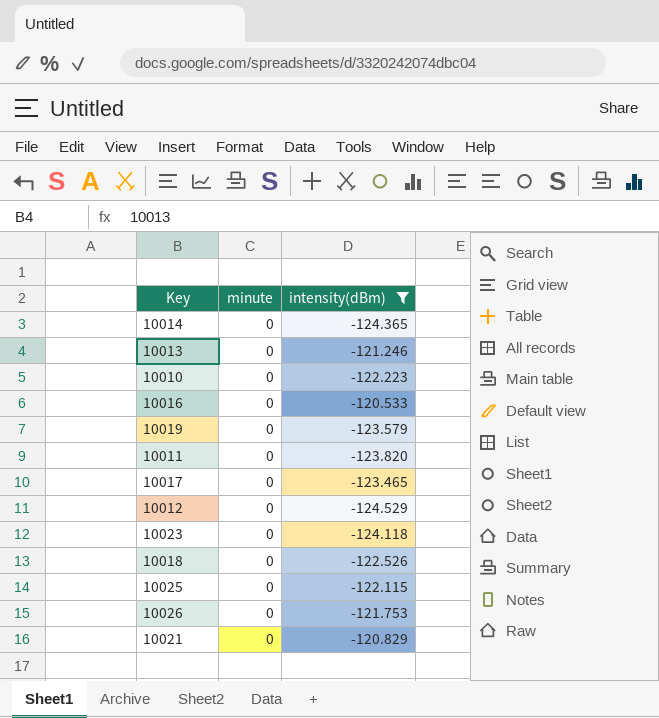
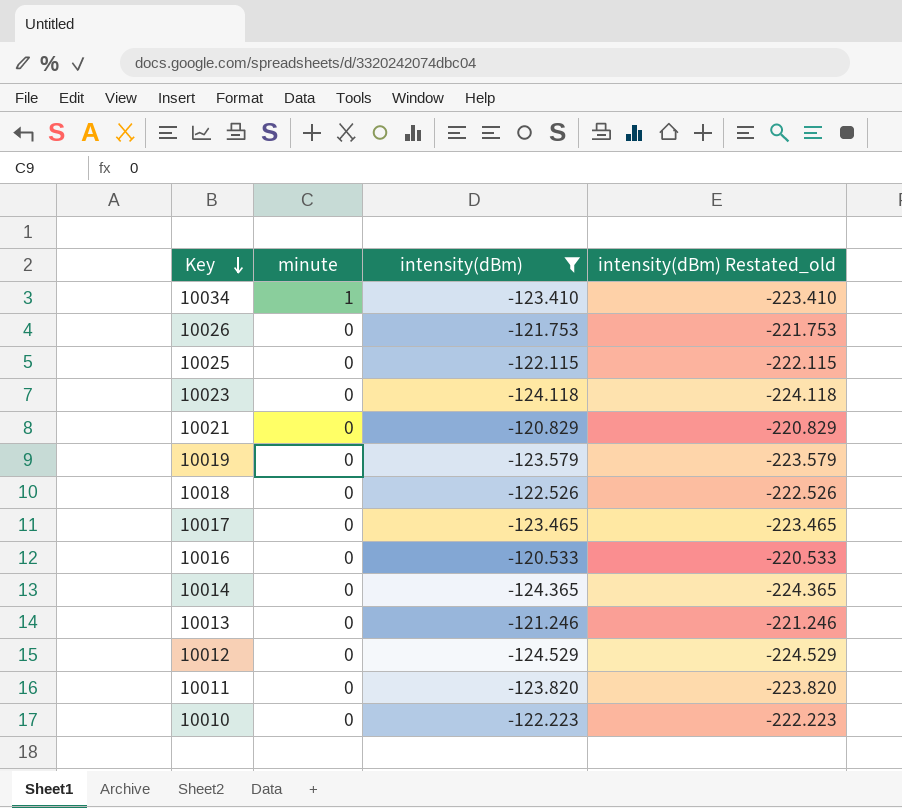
row order: none -> Key descending
column intensity(dBm) Restated_old | formula: none -> [intensity(dBm)] - 100
row 10034: none -> 1 | -123.410 | -223.410

